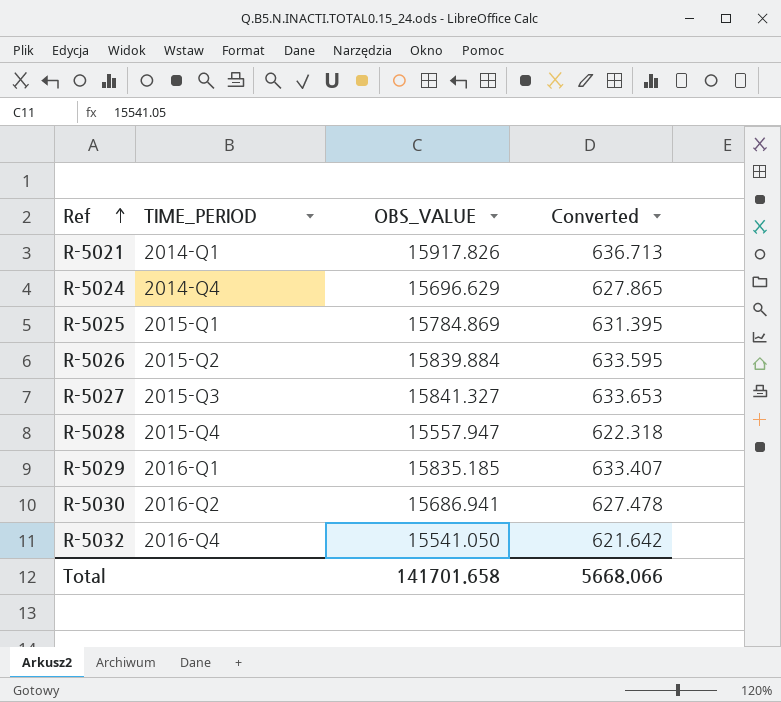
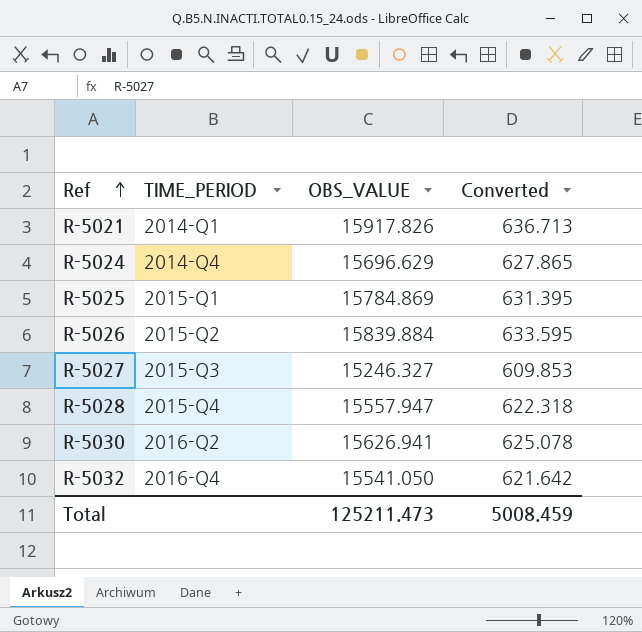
row R-5029: 2016-Q1 | 15835.185 | 633.407 -> none
R-5027 | OBS_VALUE: 15841.327 -> 15246.327
R-5027 | Converted: 633.653 -> 609.853
R-5030 | OBS_VALUE: 15686.941 -> 15626.941
R-5030 | Converted: 627.478 -> 625.078
Total | OBS_VALUE: 141701.658 -> 125211.473
Total | Converted: 5668.066 -> 5008.459

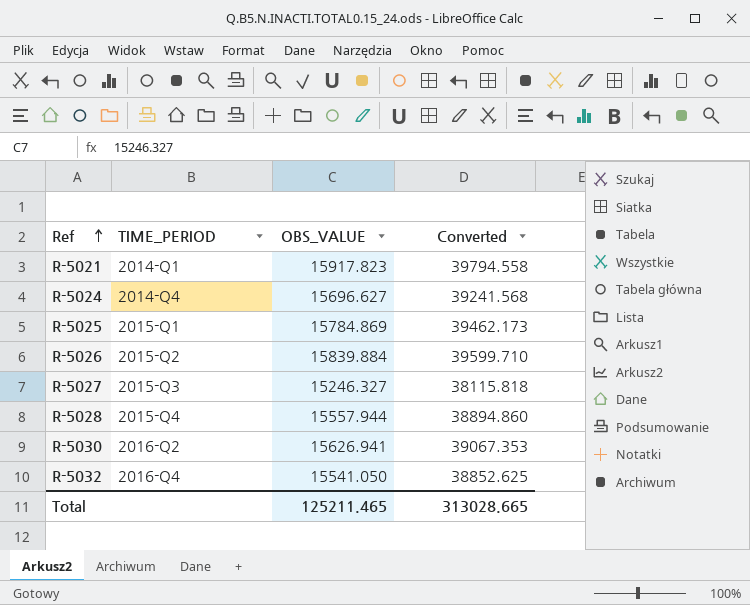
column Converted | formula: [OBS_VALUE] * 0.04 -> [OBS_VALUE] * 2.5
R-5021 | OBS_VALUE: 15917.826 -> 15917.823
R-5024 | OBS_VALUE: 15696.629 -> 15696.627
R-5028 | OBS_VALUE: 15557.947 -> 15557.944
Total | OBS_VALUE: 125211.473 -> 125211.465
Total | Converted: 5008.459 -> 313028.665

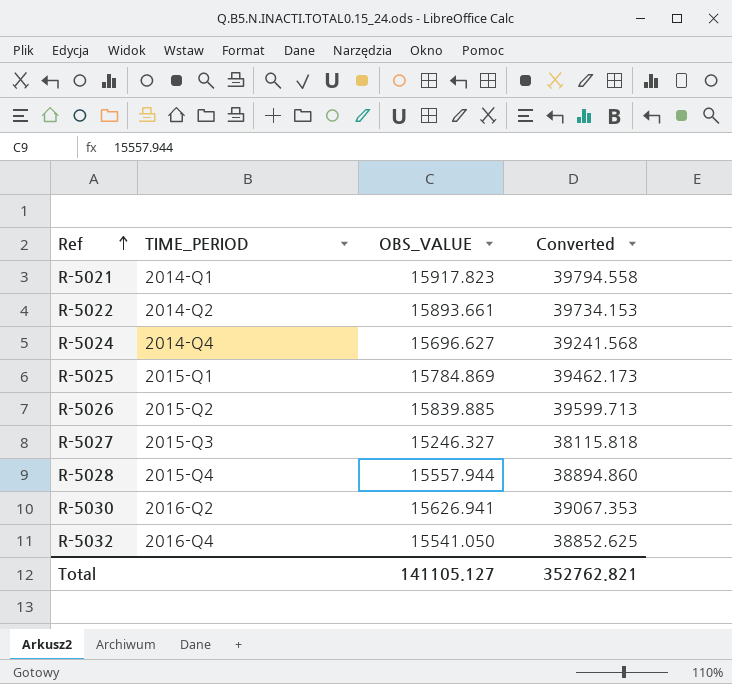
row R-5022: none -> 2014-Q2 | 15893.661 | 39734.153
R-5026 | OBS_VALUE: 15839.884 -> 15839.885
R-5026 | Converted: 39599.710 -> 39599.713
Total | OBS_VALUE: 125211.465 -> 141105.127
Total | Converted: 313028.665 -> 352762.821

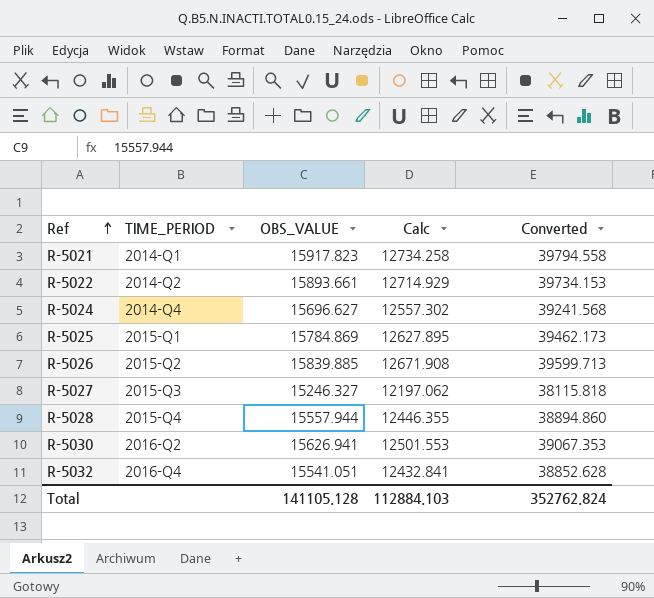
column Calc | formula: none -> [OBS_VALUE] * 0.8
R-5032 | OBS_VALUE: 15541.050 -> 15541.051
R-5032 | Converted: 38852.625 -> 38852.628
Total | OBS_VALUE: 141105.127 -> 141105.128
Total | Converted: 352762.821 -> 352762.824

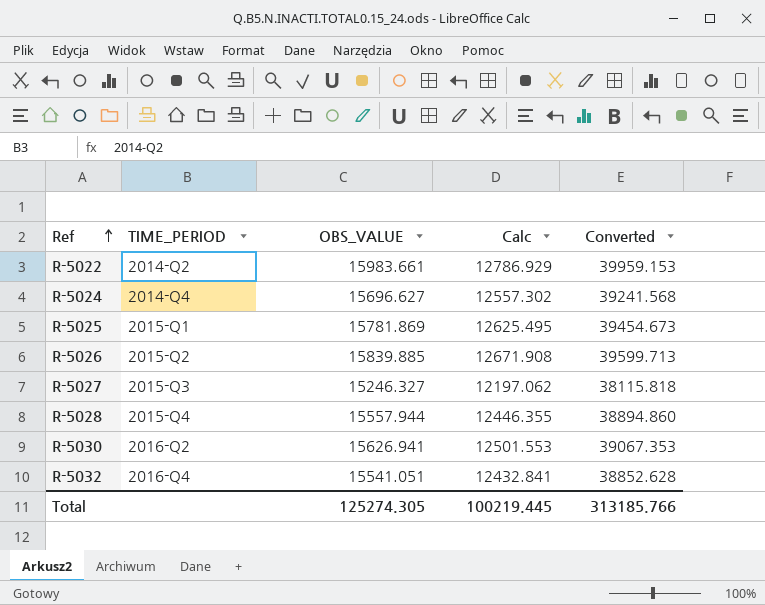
row R-5021: 2014-Q1 | 15917.823 | 12734.258 | 39794.558 -> none
R-5022 | OBS_VALUE: 15893.661 -> 15983.661
R-5022 | Calc: 12714.929 -> 12786.929
R-5022 | Converted: 39734.153 -> 39959.153
R-5025 | OBS_VALUE: 15784.869 -> 15781.869
R-5025 | Calc: 12627.895 -> 12625.495
R-5025 | Converted: 39462.173 -> 39454.673
Total | OBS_VALUE: 141105.128 -> 125274.305
Total | Calc: 112884.103 -> 100219.445
Total | Converted: 352762.824 -> 313185.766

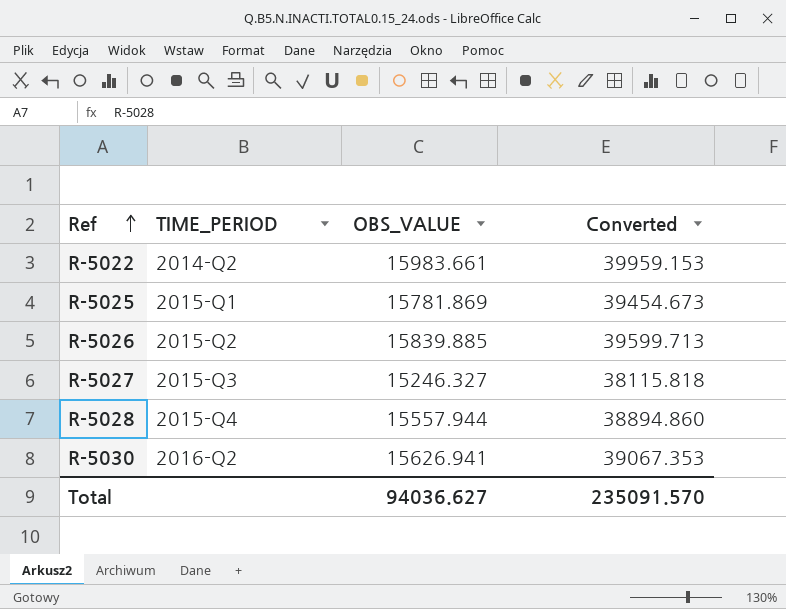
column Calc | formula: [OBS_VALUE] * 0.8 -> none
row R-5024: 2014-Q4 | 15696.627 | 12557.302 | 39241.568 -> none
row R-5032: 2016-Q4 | 15541.051 | 12432.841 | 38852.628 -> none
Total | OBS_VALUE: 125274.305 -> 94036.627
Total | Converted: 313185.766 -> 235091.570

